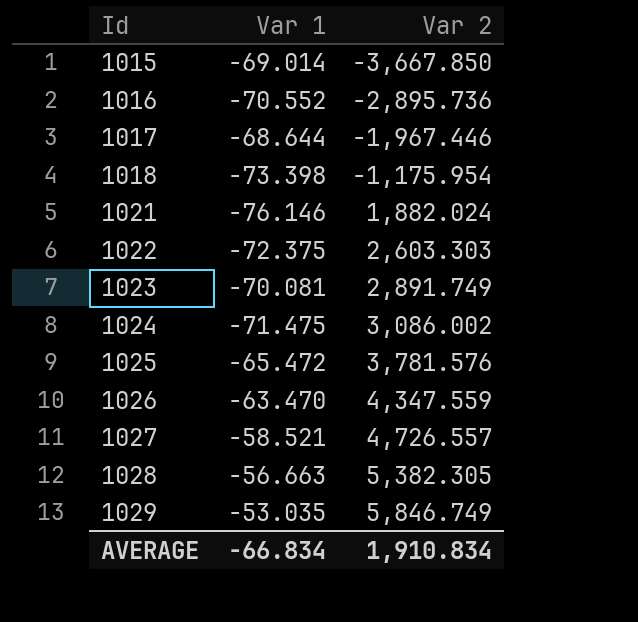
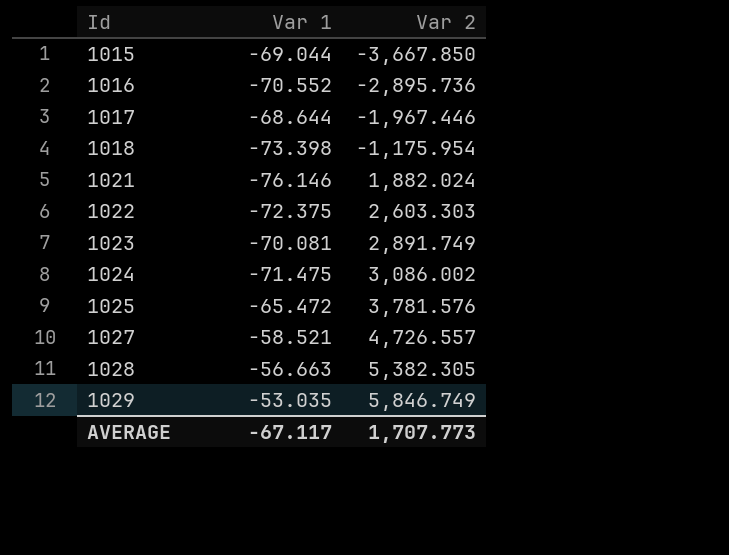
row 1026: -63.470 | 4,347.559 -> none
1015 | Var 1: -69.014 -> -69.044
AVERAGE | Var 1: -66.834 -> -67.117
AVERAGE | Var 2: 1,910.834 -> 1,707.773

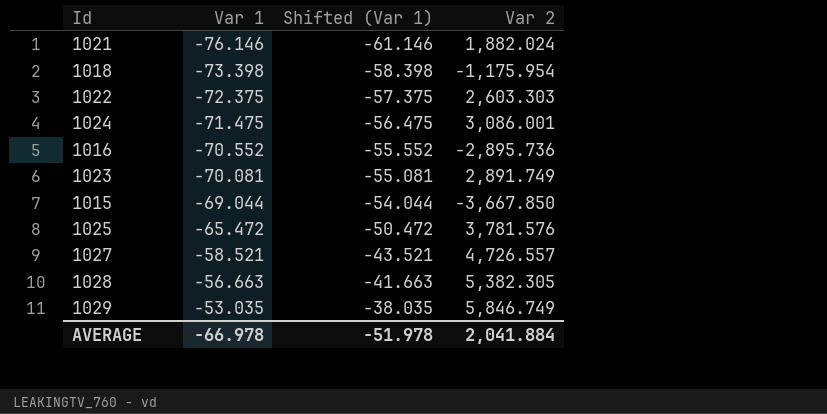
row order: Id ascending -> Var 1 ascending
column Shifted (Var 1) | formula: none -> [Var 1] + 15
row 1017: -68.644 | -1,967.446 -> none
1024 | Var 2: 3,086.002 -> 3,086.001
AVERAGE | Var 1: -67.117 -> -66.978
AVERAGE | Var 2: 1,707.773 -> 2,041.884

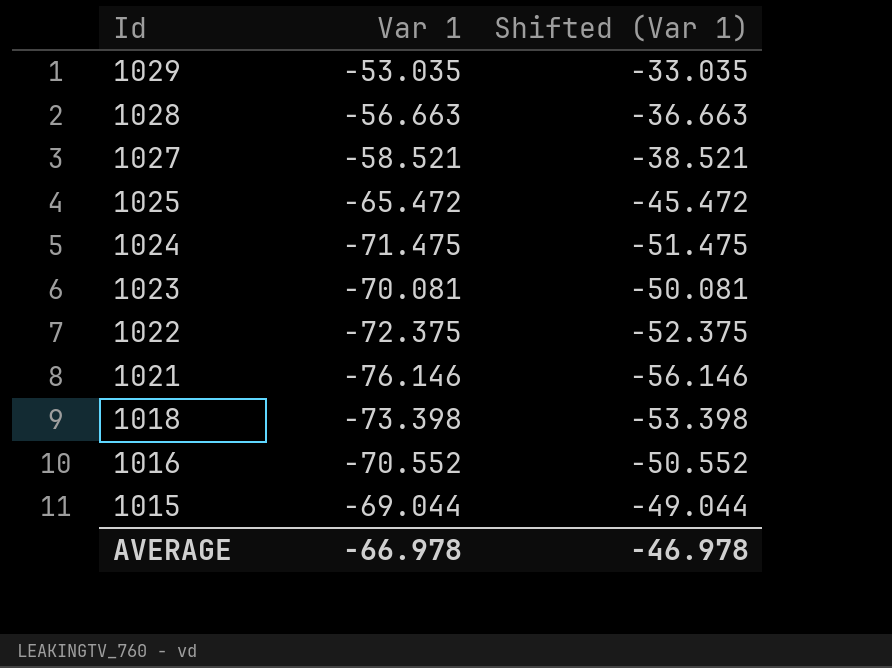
row order: Var 1 ascending -> Id descending
column Var 2 | position: 4 -> none
column Shifted (Var 1) | formula: [Var 1] + 15 -> [Var 1] + 20
AVERAGE | Shifted (Var 1): -51.978 -> -46.978

